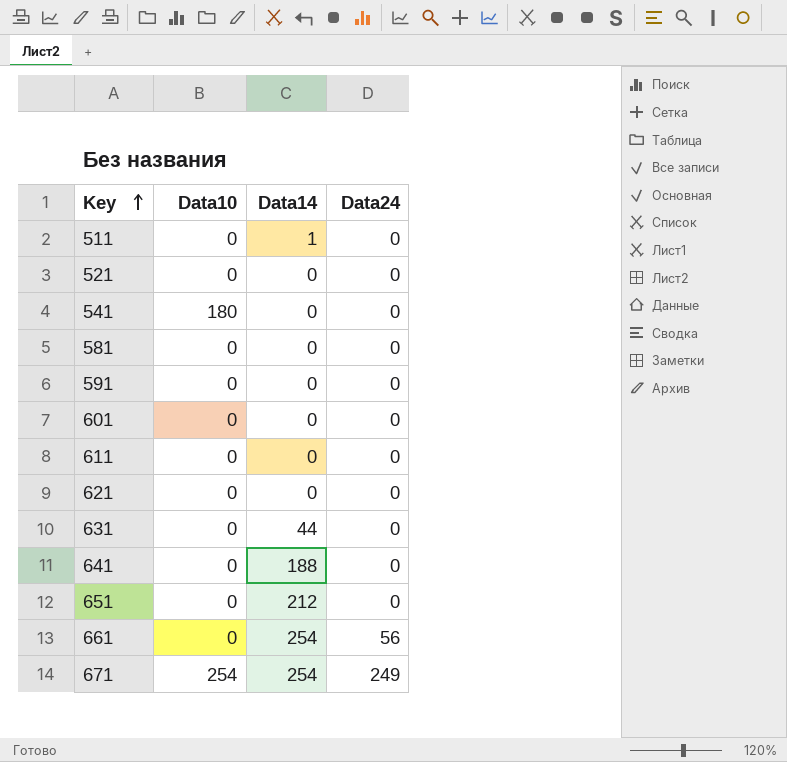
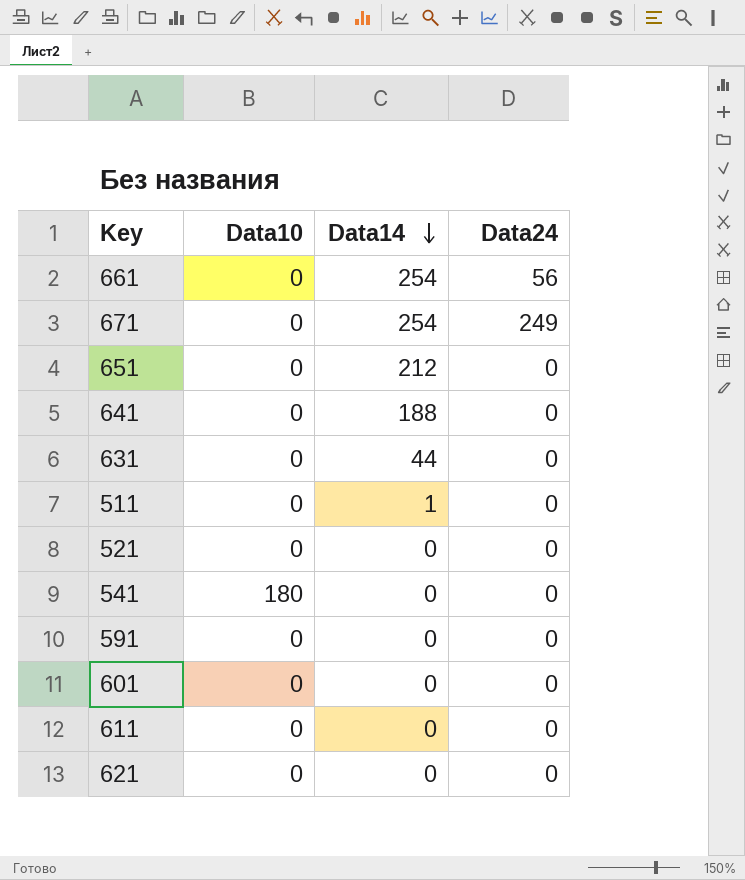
row order: Key ascending -> Data14 descending
row 581: 0 | 0 | 0 -> none
671 | Data10: 254 -> 0

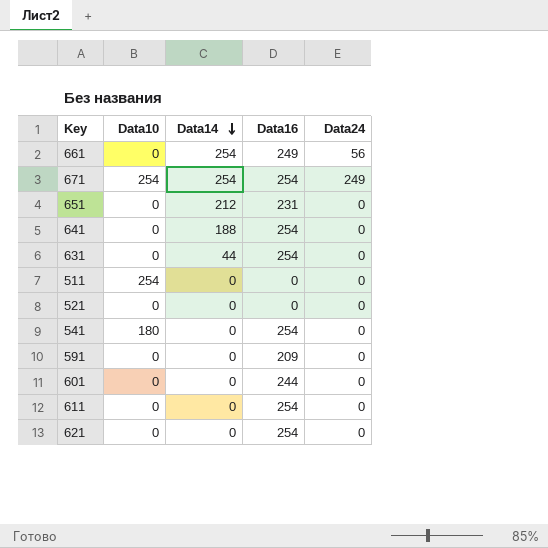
column Data16 | position: none -> 4
671 | Data10: 0 -> 254
511 | Data10: 0 -> 254
511 | Data14: 1 -> 0

